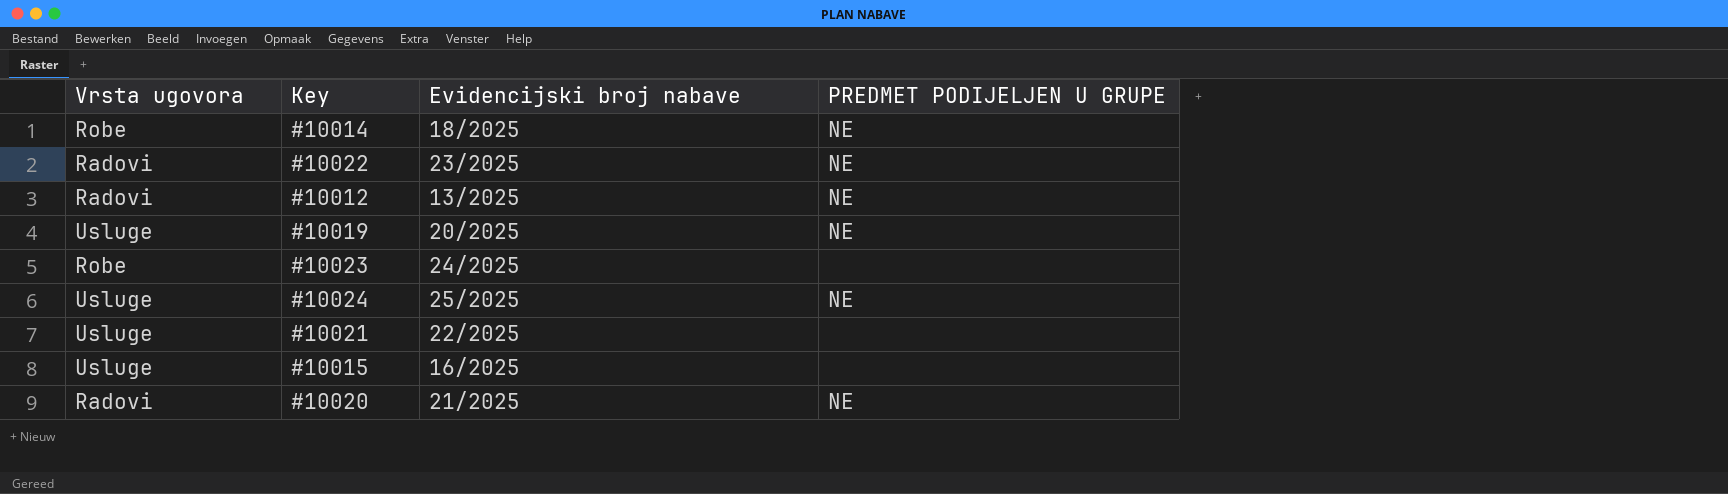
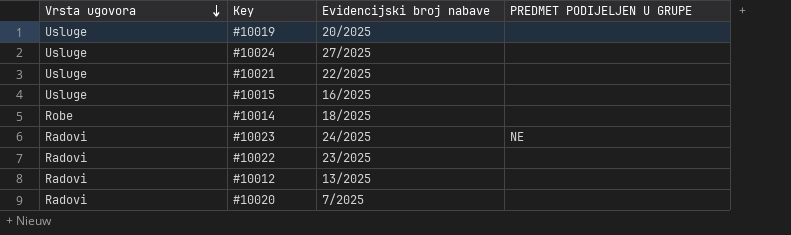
row order: none -> Vrsta ugovora descending
#10019 | PREDMET PODIJELJEN U GRUPE: NE -> none
#10024 | Evidencijski broj nabave: 25/2025 -> 27/2025
#10024 | PREDMET PODIJELJEN U GRUPE: NE -> none
#10014 | PREDMET PODIJELJEN U GRUPE: NE -> none
#10023 | Vrsta ugovora: Robe -> Radovi
#10023 | PREDMET PODIJELJEN U GRUPE: none -> NE
#10022 | PREDMET PODIJELJEN U GRUPE: NE -> none
#10012 | PREDMET PODIJELJEN U GRUPE: NE -> none
#10020 | Evidencijski broj nabave: 21/2025 -> 7/2025
#10020 | PREDMET PODIJELJEN U GRUPE: NE -> none

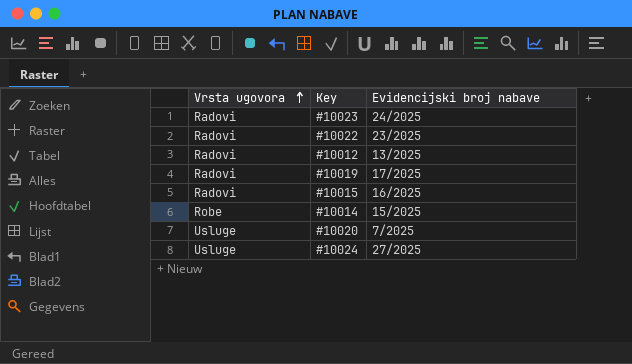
row order: Vrsta ugovora descending -> Vrsta ugovora ascending
column PREDMET PODIJELJEN U GRUPE | position: 4 -> none
row #10021: Usluge | 22/2025 | none -> none
#10019 | Vrsta ugovora: Usluge -> Radovi
#10019 | Evidencijski broj nabave: 20/2025 -> 17/2025
#10015 | Vrsta ugovora: Usluge -> Radovi
#10014 | Evidencijski broj nabave: 18/2025 -> 15/2025
#10020 | Vrsta ugovora: Radovi -> Usluge

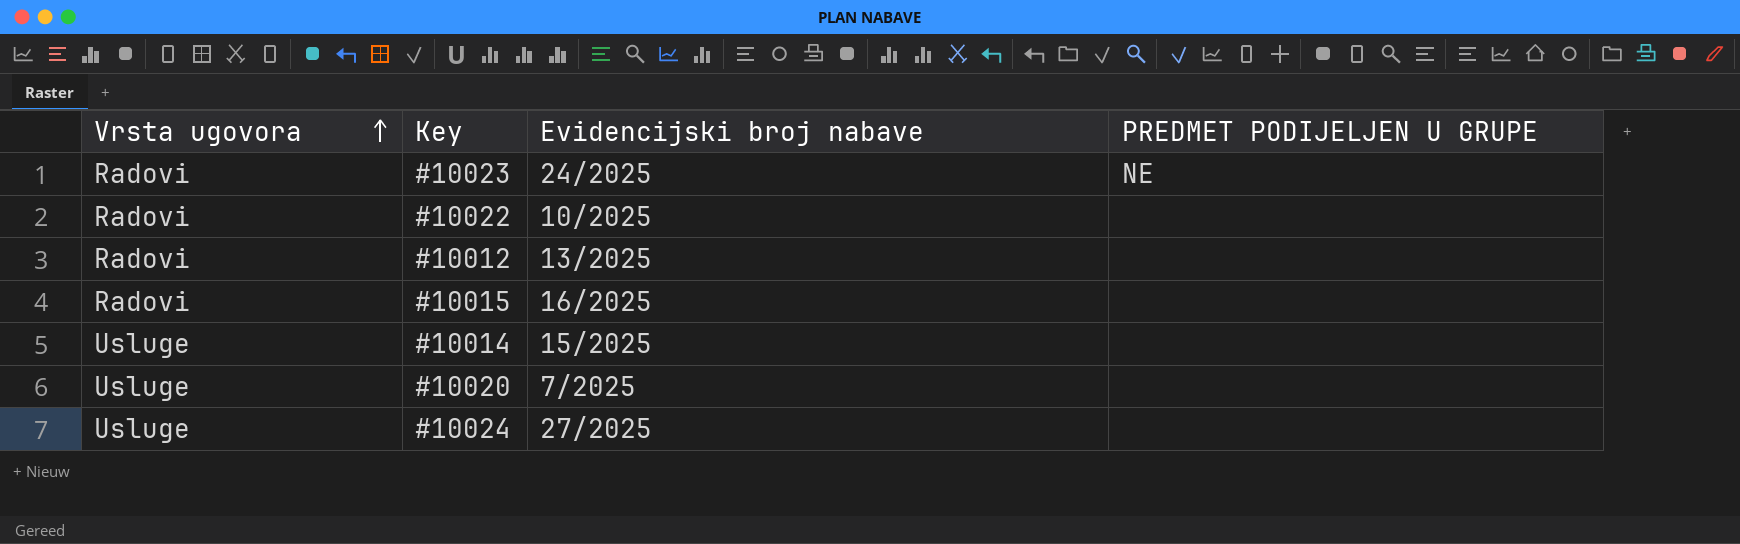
column PREDMET PODIJELJEN U GRUPE | position: none -> 4
row #10019: Radovi | 17/2025 -> none
#10022 | Evidencijski broj nabave: 23/2025 -> 10/2025
#10014 | Vrsta ugovora: Robe -> Usluge

